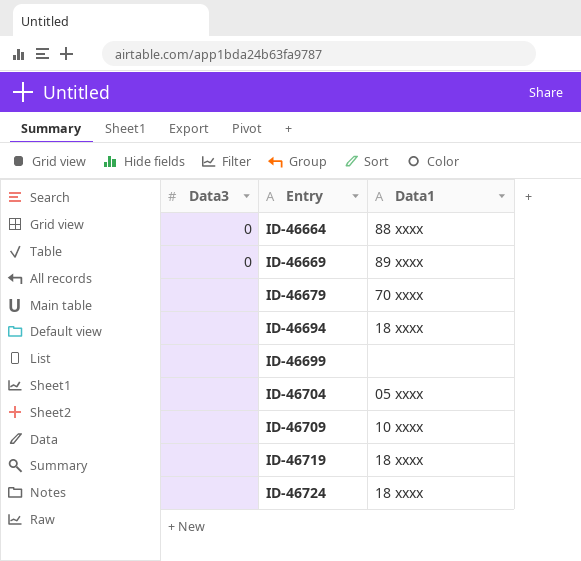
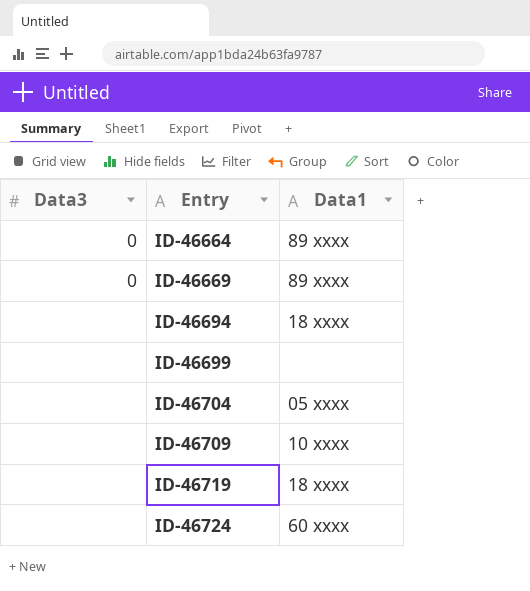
row ID-46679: none | 70 xxxx -> none
ID-46664 | Data1: 88 xxxx -> 89 xxxx
ID-46724 | Data1: 18 xxxx -> 60 xxxx

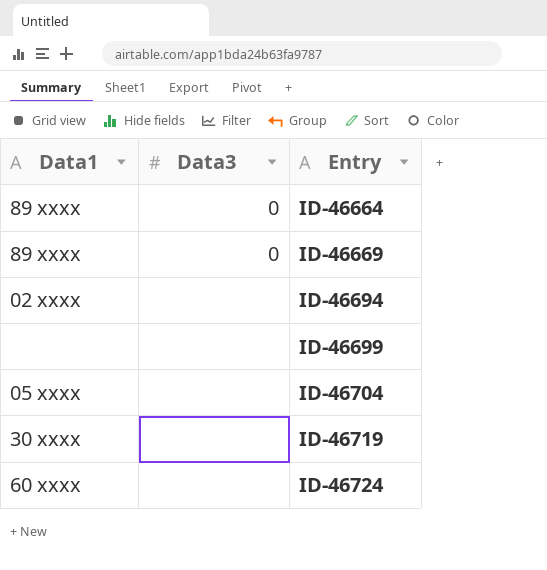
column Data1 | position: 3 -> 1
row ID-46709: none | 10 xxxx -> none
ID-46694 | Data1: 18 xxxx -> 02 xxxx
ID-46719 | Data1: 18 xxxx -> 30 xxxx

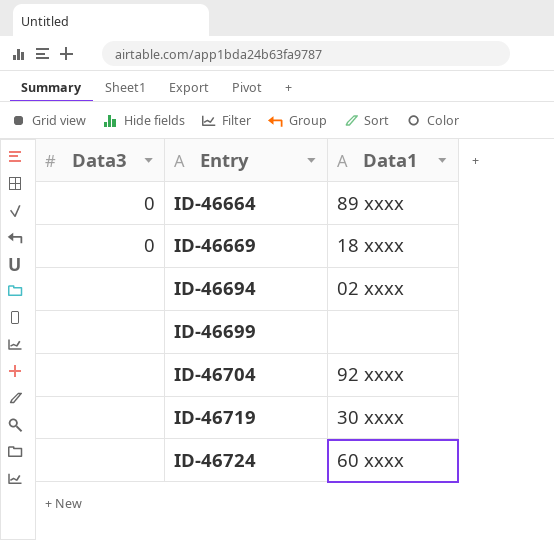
column Data1 | position: 1 -> 3
ID-46669 | Data1: 89 xxxx -> 18 xxxx
ID-46704 | Data1: 05 xxxx -> 92 xxxx

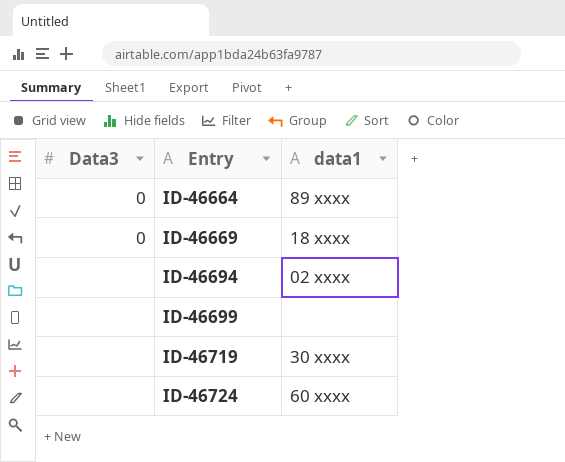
column name: Data1 -> data1
row ID-46704: none | 92 xxxx -> none

